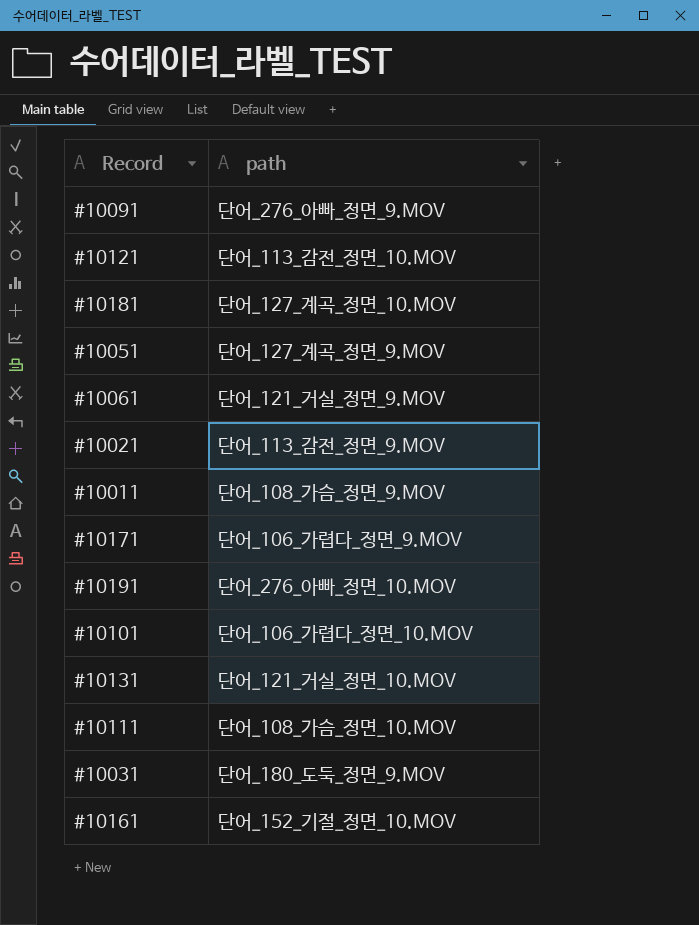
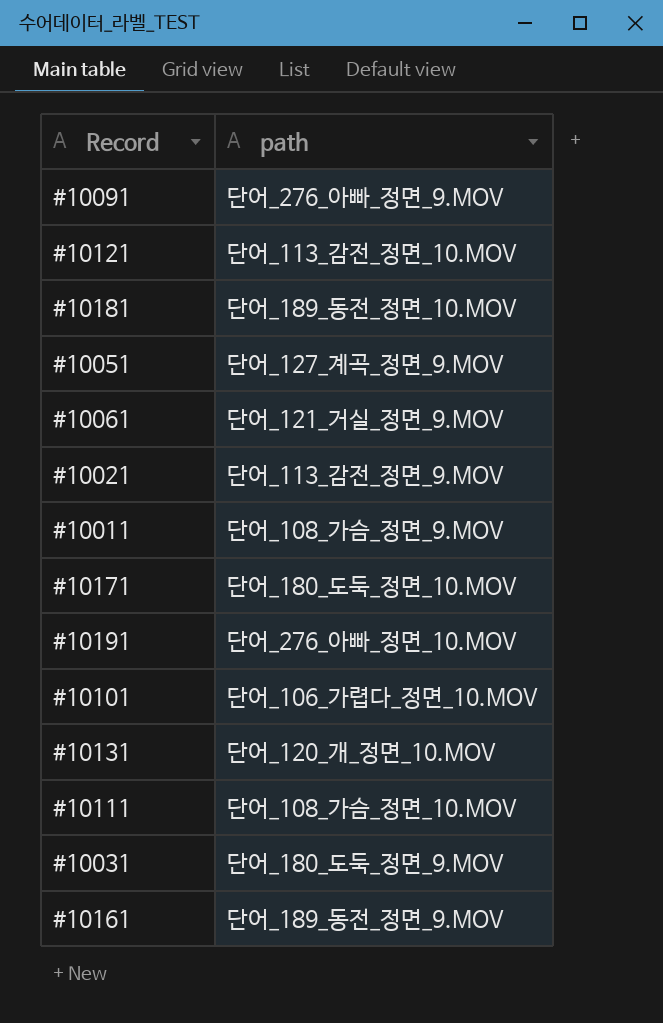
#10181 | path: 단어_127_계곡_정면_10.MOV -> 단어_189_동전_정면_10.MOV
#10171 | path: 단어_106_가렵다_정면_9.MOV -> 단어_180_도둑_정면_10.MOV
#10131 | path: 단어_121_거실_정면_10.MOV -> 단어_120_개_정면_10.MOV
#10161 | path: 단어_152_기절_정면_10.MOV -> 단어_189_동전_정면_9.MOV

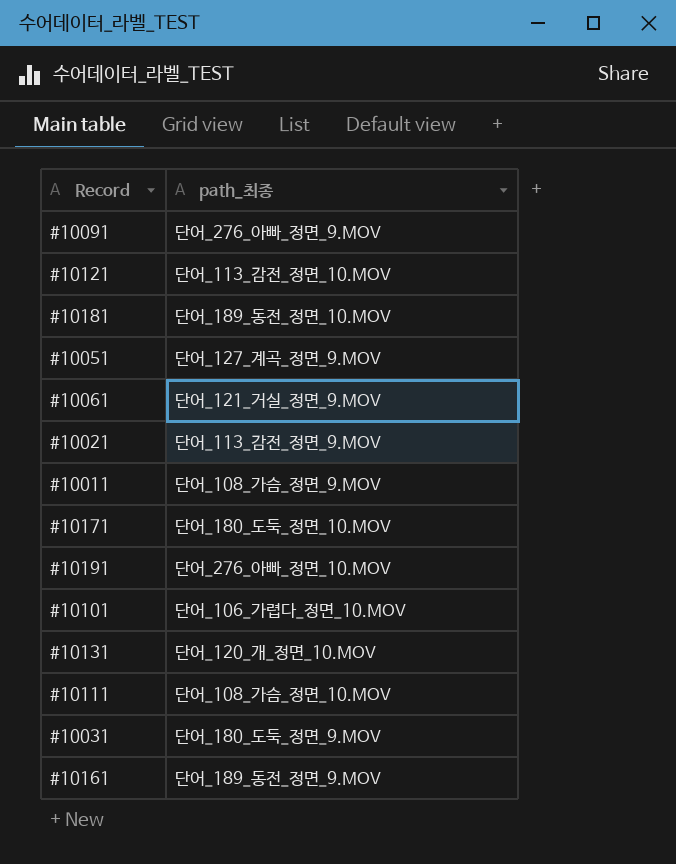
column name: path -> path_최종

